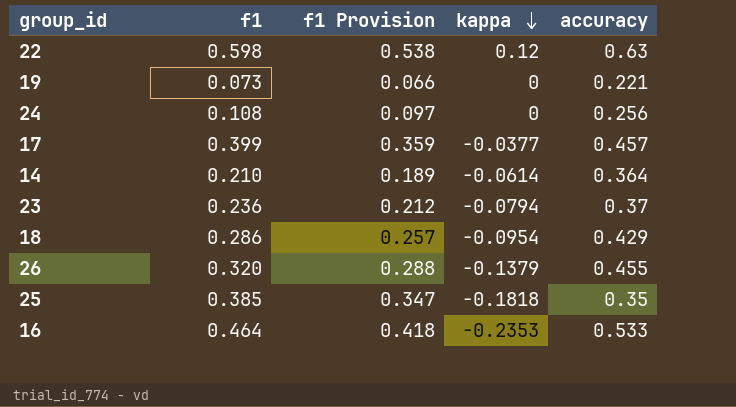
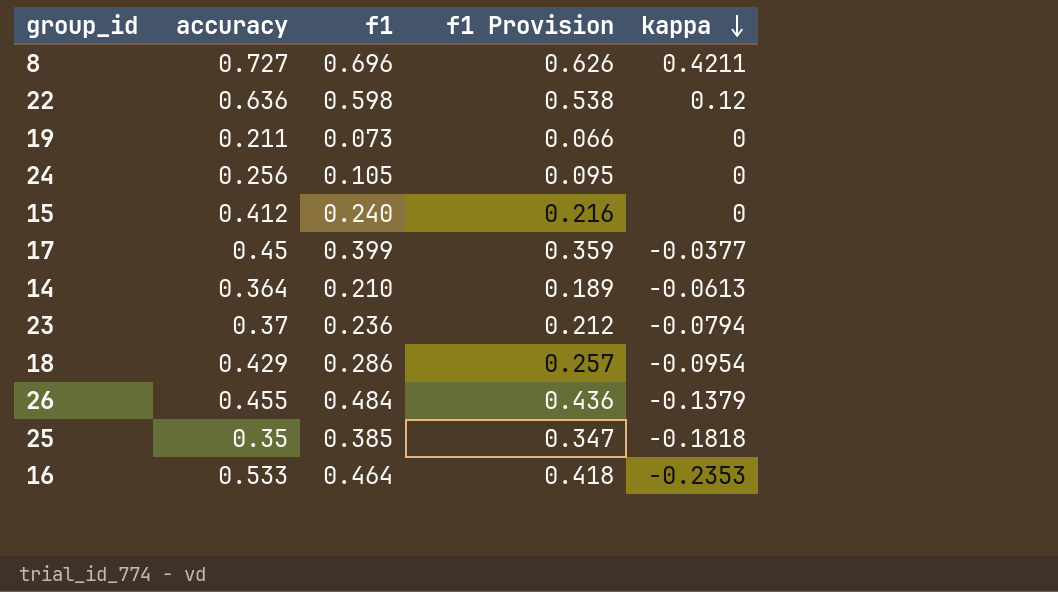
column accuracy | position: 5 -> 2
row 8: none -> 0.727 | 0.696 | 0.626 | 0.4211
22 | accuracy: 0.63 -> 0.636
19 | accuracy: 0.221 -> 0.211
24 | f1: 0.108 -> 0.105
24 | f1 Provision: 0.097 -> 0.095
row 15: none -> 0.412 | 0.240 | 0.216 | 0
17 | accuracy: 0.457 -> 0.45
14 | kappa: -0.0614 -> -0.0613
26 | f1: 0.320 -> 0.484
26 | f1 Provision: 0.288 -> 0.436

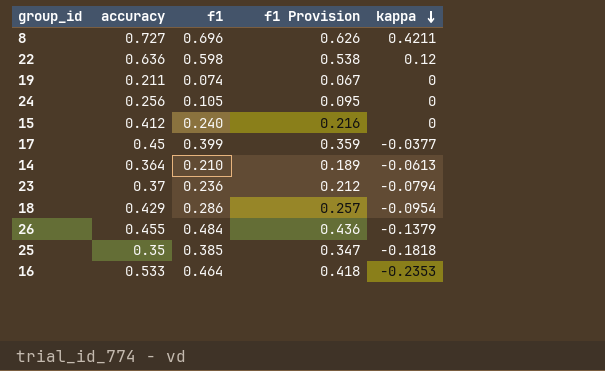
19 | f1: 0.073 -> 0.074
19 | f1 Provision: 0.066 -> 0.067

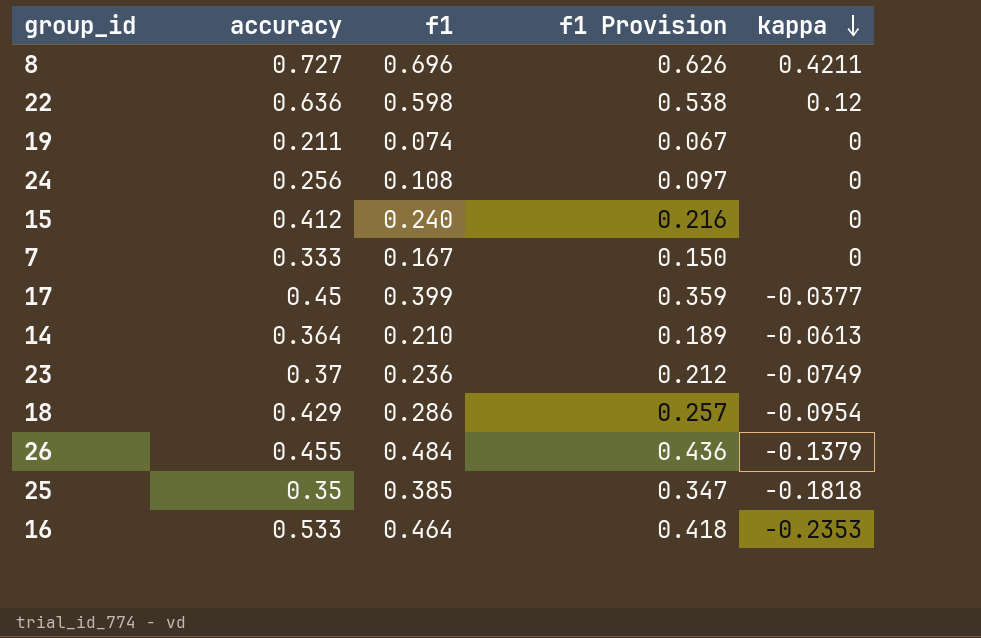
24 | f1: 0.105 -> 0.108
24 | f1 Provision: 0.095 -> 0.097
row 7: none -> 0.333 | 0.167 | 0.150 | 0
23 | kappa: -0.0794 -> -0.0749

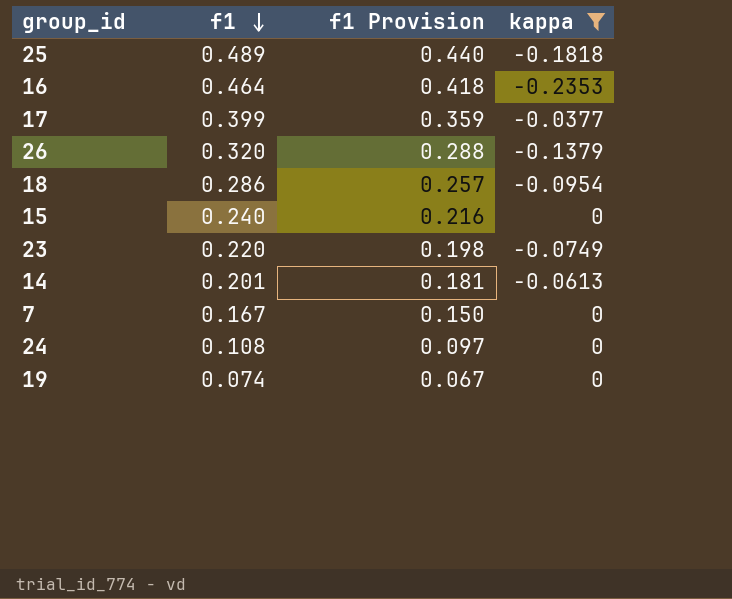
filter: none -> kappa <= 0
row order: kappa descending -> f1 descending
column accuracy | position: 2 -> none
25 | f1: 0.385 -> 0.489
25 | f1 Provision: 0.347 -> 0.440
26 | f1: 0.484 -> 0.320
26 | f1 Provision: 0.436 -> 0.288
23 | f1: 0.236 -> 0.220
23 | f1 Provision: 0.212 -> 0.198
14 | f1: 0.210 -> 0.201
14 | f1 Provision: 0.189 -> 0.181

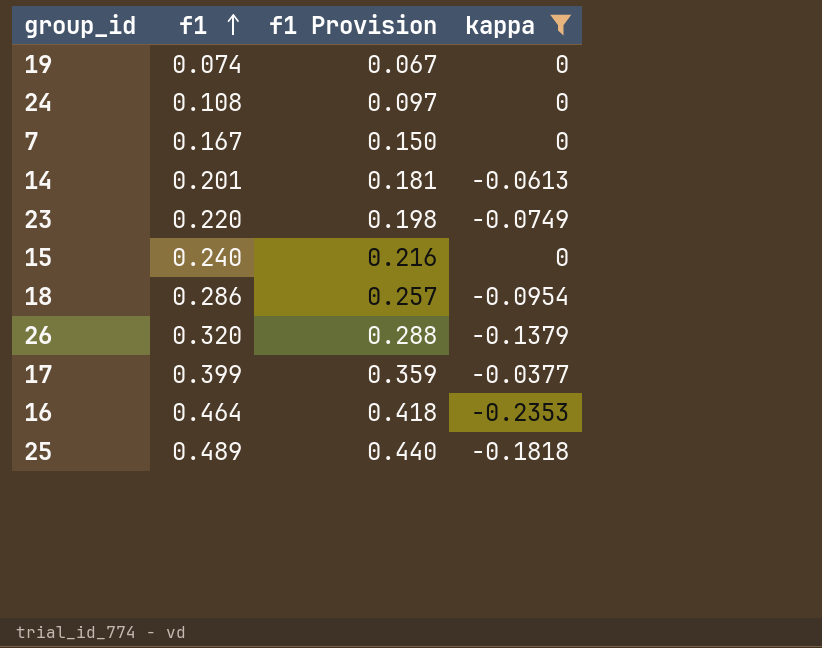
row order: f1 descending -> f1 ascending

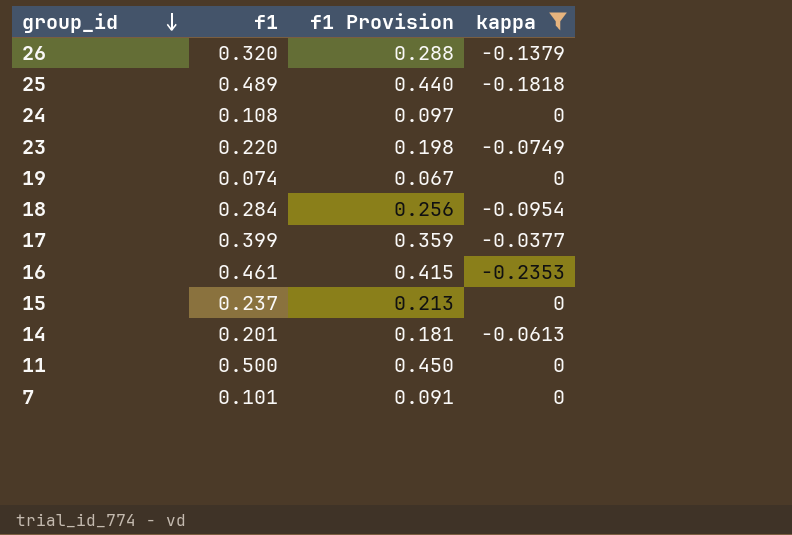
row order: f1 ascending -> group_id descending
18 | f1: 0.286 -> 0.284
18 | f1 Provision: 0.257 -> 0.256
16 | f1: 0.464 -> 0.461
16 | f1 Provision: 0.418 -> 0.415
15 | f1: 0.240 -> 0.237
15 | f1 Provision: 0.216 -> 0.213
row 11: none -> 0.500 | 0.450 | 0
7 | f1: 0.167 -> 0.101
7 | f1 Provision: 0.150 -> 0.091

